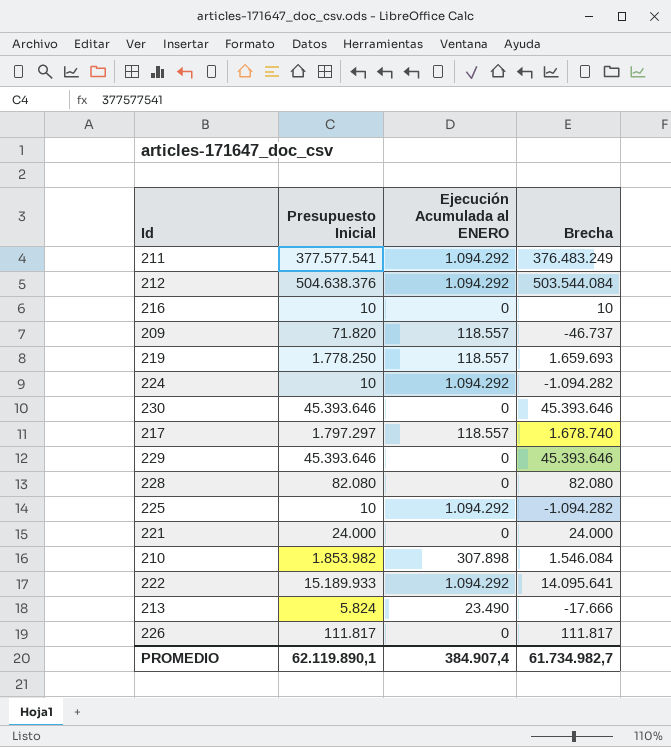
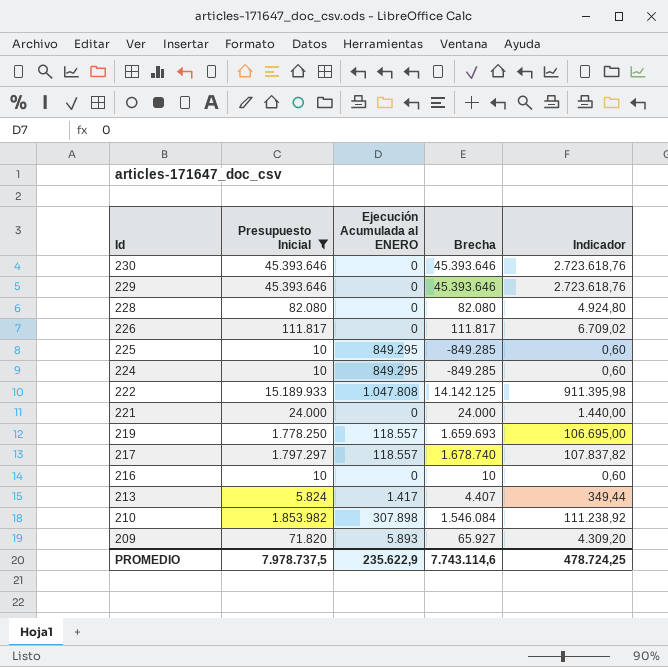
filter: none -> Presupuesto Inicial <= 45.393.646
row order: none -> Id descending
column Indicador | formula: none -> [Presupuesto Inicial] * 0,06
225 | Ejecución Acumulada al ENERO: 1.094.292 -> 849.295
225 | Brecha: -1.094.282 -> -849.285
224 | Ejecución Acumulada al ENERO: 1.094.292 -> 849.295
224 | Brecha: -1.094.282 -> -849.285
222 | Ejecución Acumulada al ENERO: 1.094.292 -> 1.047.808
222 | Brecha: 14.095.641 -> 14.142.125
213 | Ejecución Acumulada al ENERO: 23.490 -> 1.417
213 | Brecha: -17.666 -> 4.407
209 | Ejecución Acumulada al ENERO: 118.557 -> 5.893
209 | Brecha: -46.737 -> 65.927
PROMEDIO | Presupuesto Inicial: 62.119.890,1 -> 7.978.737,5
PROMEDIO | Ejecución Acumulada al ENERO: 384.907,4 -> 235.622,9
PROMEDIO | Brecha: 61.734.982,7 -> 7.743.114,6

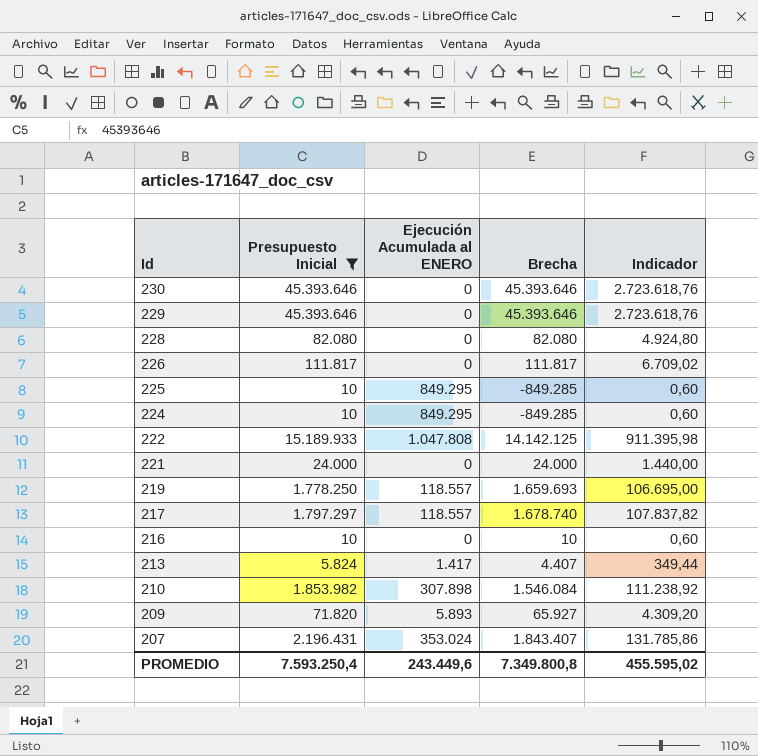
row 207: none -> 2.196.431 | 353.024 | 1.843.407 | 131.785,86
PROMEDIO | Presupuesto Inicial: 7.978.737,5 -> 7.593.250,4
PROMEDIO | Ejecución Acumulada al ENERO: 235.622,9 -> 243.449,6
PROMEDIO | Brecha: 7.743.114,6 -> 7.349.800,8
PROMEDIO | Indicador: 478.724,25 -> 455.595,02

